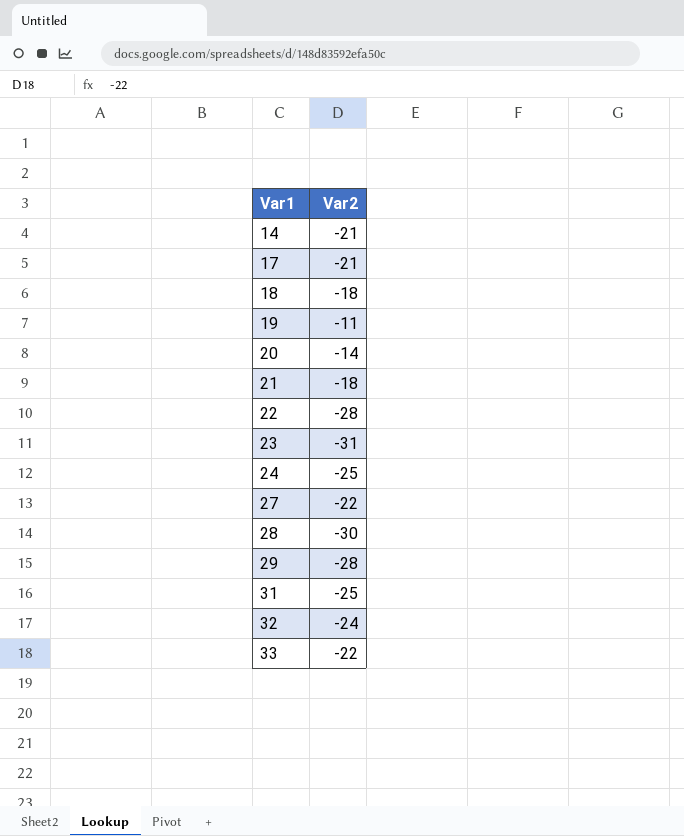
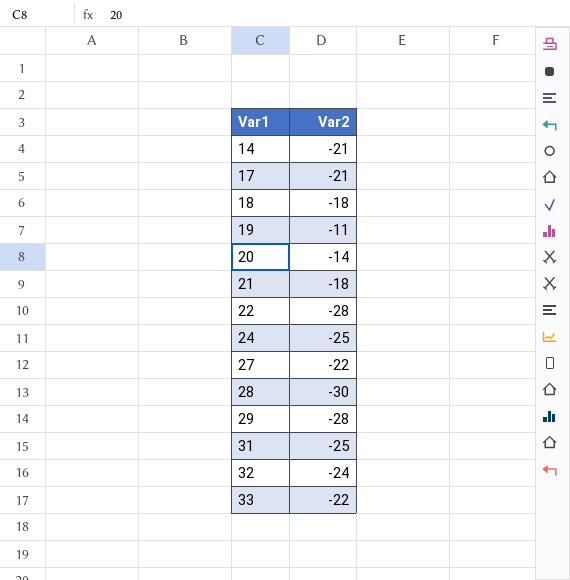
row 23: -31 -> none

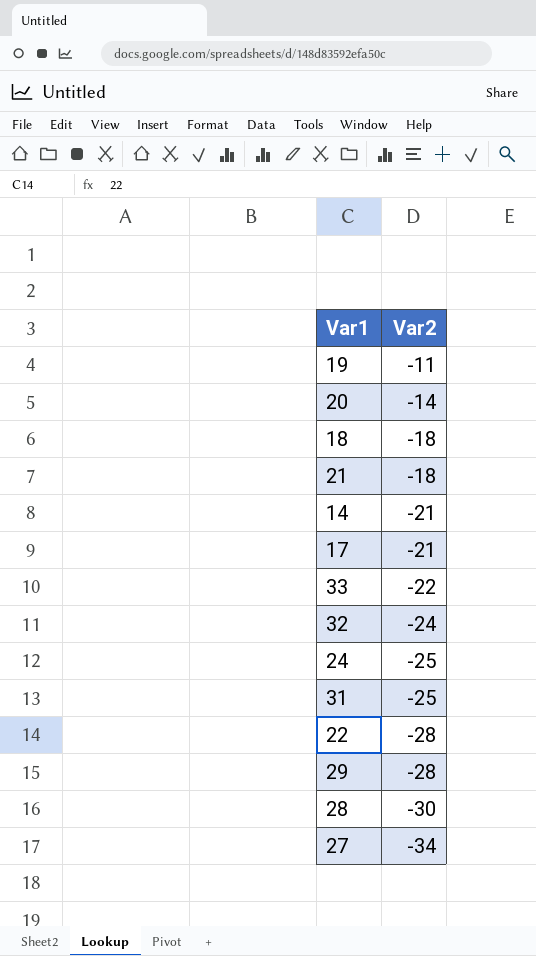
row order: Var1 ascending -> Var2 descending
27 | Var2: -22 -> -34

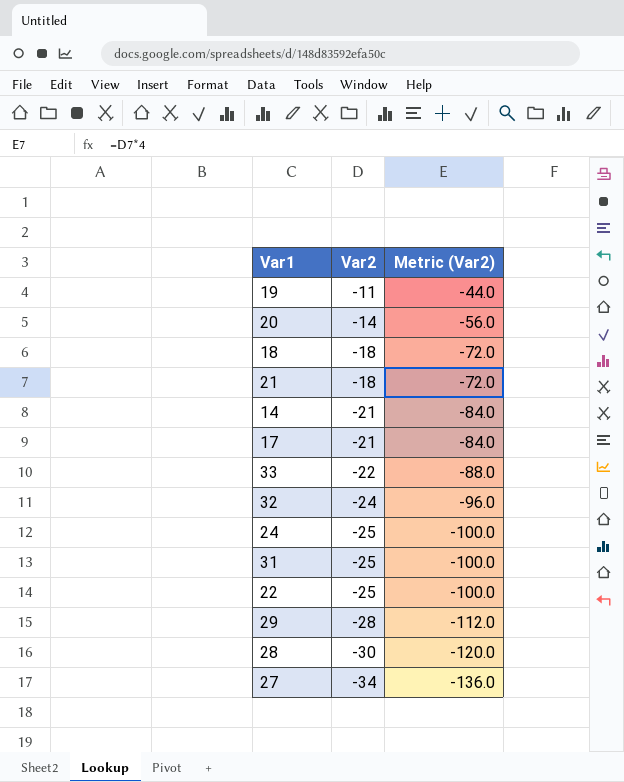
column Metric (Var2) | formula: none -> [Var2] * 4
22 | Var2: -28 -> -25

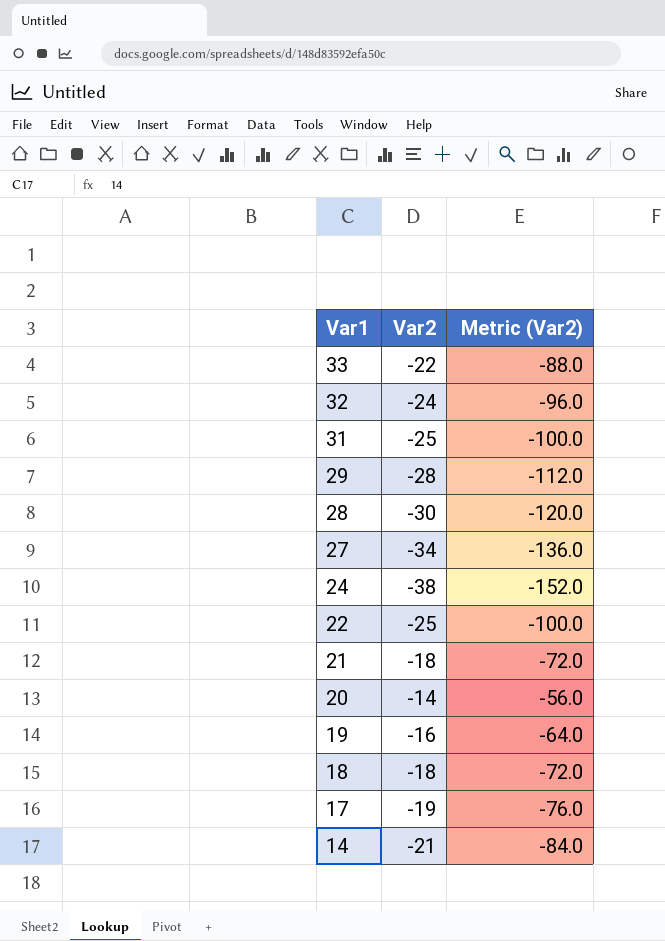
row order: Var2 descending -> Var1 descending
24 | Var2: -25 -> -38
24 | Metric (Var2): -100.0 -> -152.0
19 | Var2: -11 -> -16
19 | Metric (Var2): -44.0 -> -64.0
17 | Var2: -21 -> -19
17 | Metric (Var2): -84.0 -> -76.0

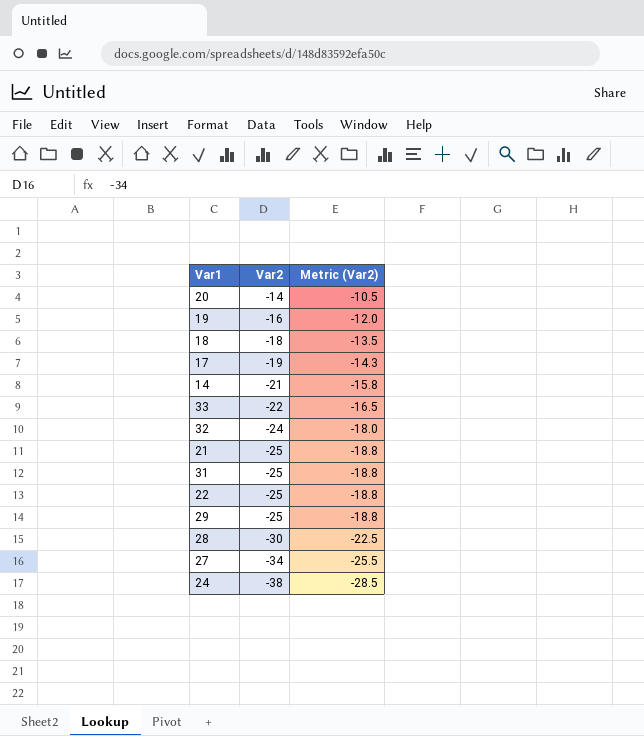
row order: Var1 descending -> Var2 descending
column Metric (Var2) | formula: [Var2] * 4 -> [Var2] * 0.75
21 | Var2: -18 -> -25
29 | Var2: -28 -> -25

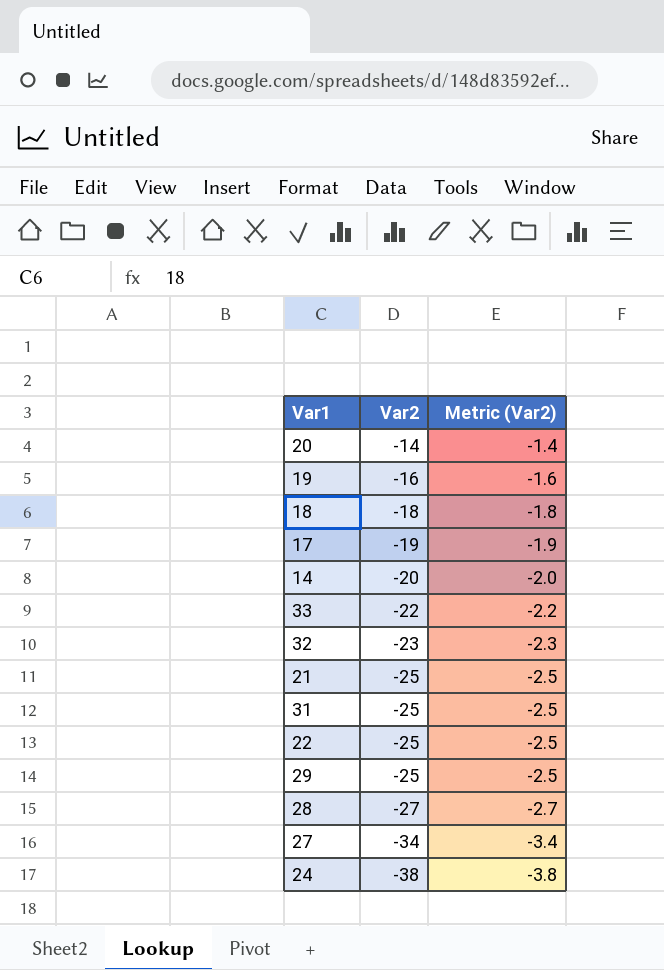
column Metric (Var2) | formula: [Var2] * 0.75 -> [Var2] * 0.1
14 | Var2: -21 -> -20
32 | Var2: -24 -> -23
28 | Var2: -30 -> -27

